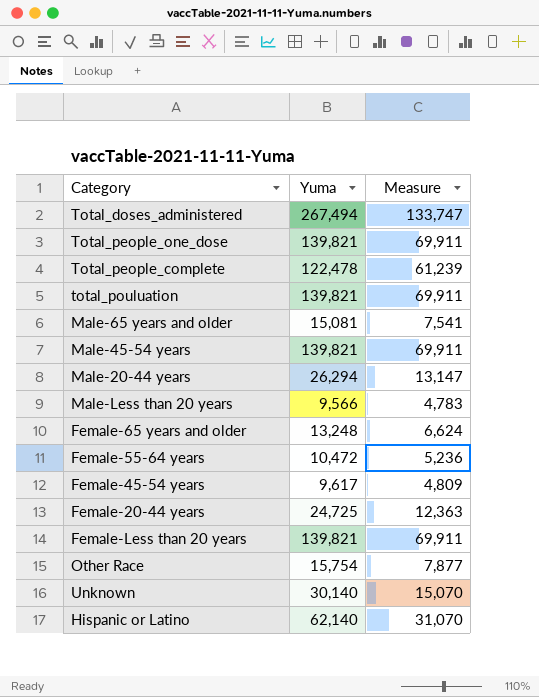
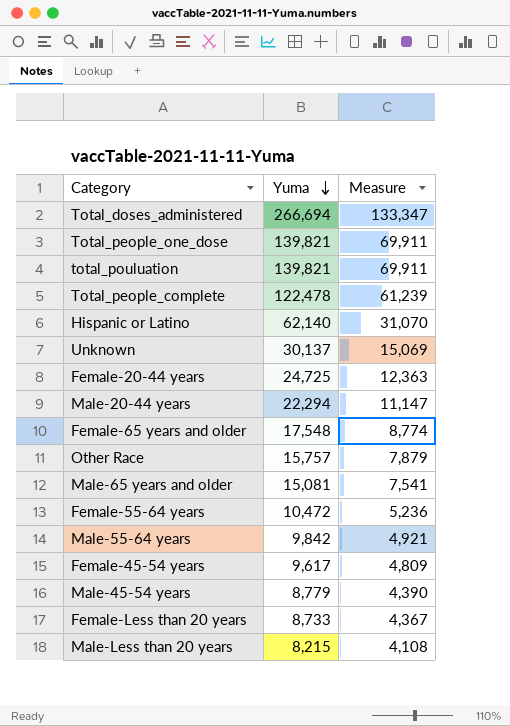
row order: none -> Yuma descending
Total_doses_administered | Yuma: 267,494 -> 266,694
Total_doses_administered | Measure: 133,747 -> 133,347
Unknown | Yuma: 30,140 -> 30,137
Unknown | Measure: 15,070 -> 15,069
Male-20-44 years | Yuma: 26,294 -> 22,294
Male-20-44 years | Measure: 13,147 -> 11,147
Female-65 years and older | Yuma: 13,248 -> 17,548
Female-65 years and older | Measure: 6,624 -> 8,774
Other Race | Yuma: 15,754 -> 15,757
Other Race | Measure: 7,877 -> 7,879
row Male-55-64 years: none -> 9,842 | 4,921
Male-45-54 years | Yuma: 139,821 -> 8,779
Male-45-54 years | Measure: 69,911 -> 4,390
Female-Less than 20 years | Yuma: 139,821 -> 8,733
Female-Less than 20 years | Measure: 69,911 -> 4,367
Male-Less than 20 years | Yuma: 9,566 -> 8,215
Male-Less than 20 years | Measure: 4,783 -> 4,108

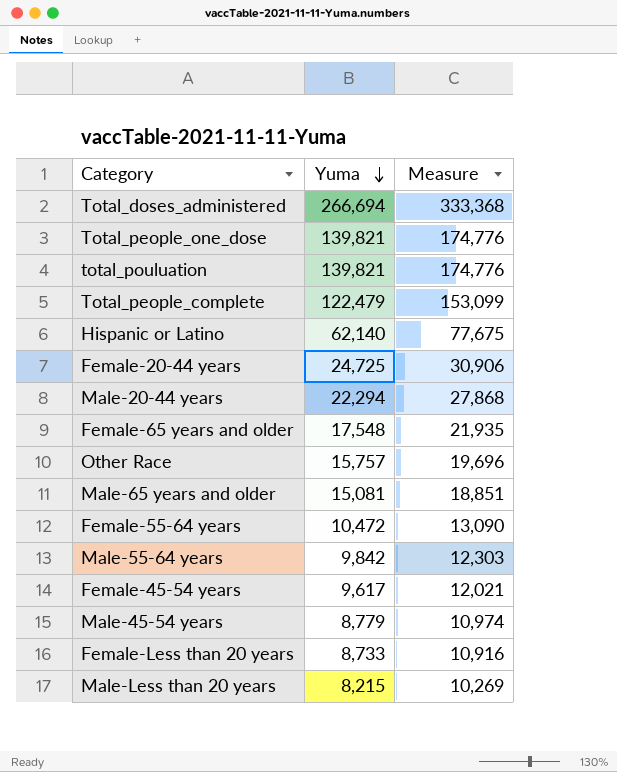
column Measure | formula: [Yuma] * 0.5 -> [Yuma] * 1.25
row Unknown: 30,137 | 15,069 -> none
Total_people_complete | Yuma: 122,478 -> 122,479

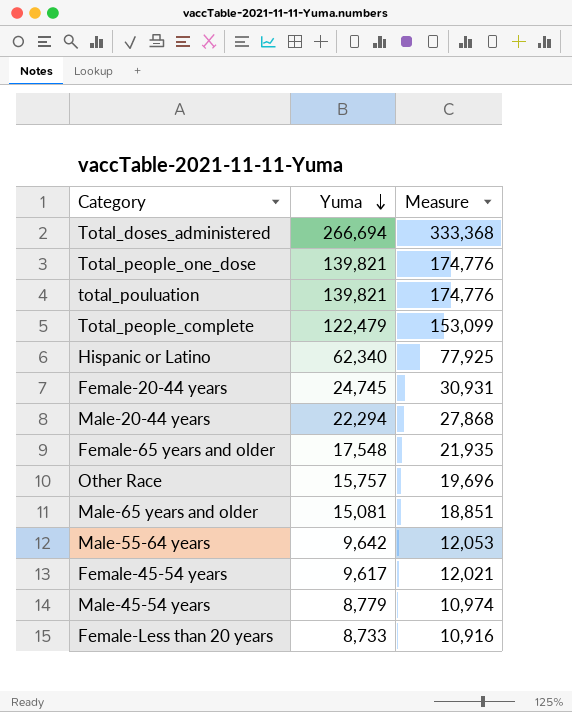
row Female-55-64 years: 10,472 | 13,090 -> none
row Male-Less than 20 years: 8,215 | 10,269 -> none
Hispanic or Latino | Yuma: 62,140 -> 62,340
Hispanic or Latino | Measure: 77,675 -> 77,925
Female-20-44 years | Yuma: 24,725 -> 24,745
Female-20-44 years | Measure: 30,906 -> 30,931
Male-55-64 years | Yuma: 9,842 -> 9,642
Male-55-64 years | Measure: 12,303 -> 12,053

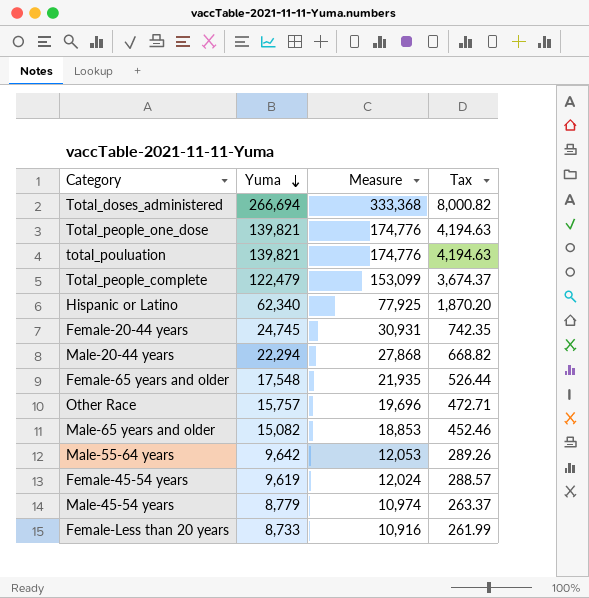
column Tax | formula: none -> [Yuma] * 0.03
Male-65 years and older | Yuma: 15,081 -> 15,082
Male-65 years and older | Measure: 18,851 -> 18,853
Female-45-54 years | Yuma: 9,617 -> 9,619
Female-45-54 years | Measure: 12,021 -> 12,024

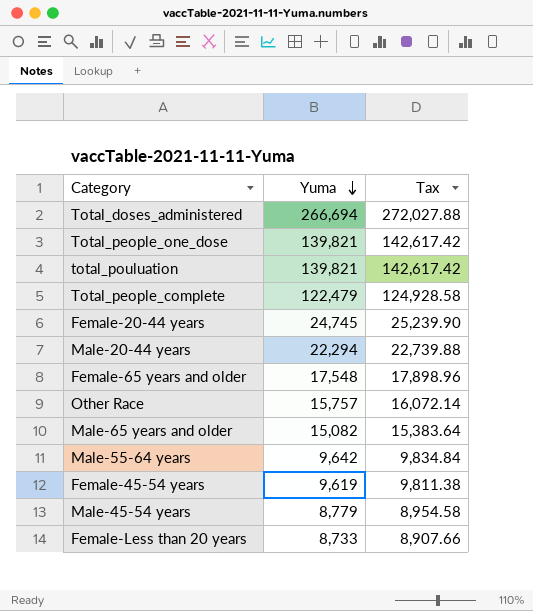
column Measure | formula: [Yuma] * 1.25 -> none
column Tax | formula: [Yuma] * 0.03 -> [Yuma] * 1.02
row Hispanic or Latino: 62,340 | 77,925 | 1,870.20 -> none

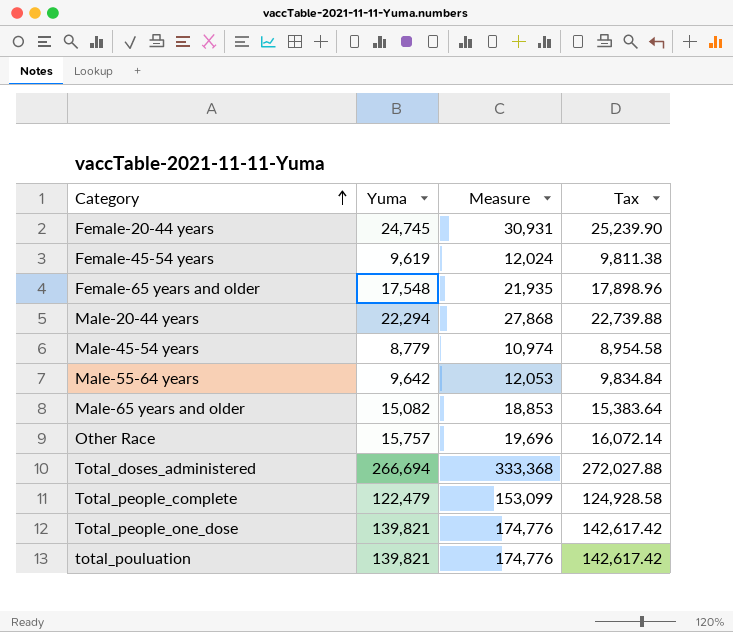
row order: Yuma descending -> Category ascending
column Measure | formula: none -> [Yuma] * 1.25
row Female-Less than 20 years: 8,733 | 8,907.66 -> none

